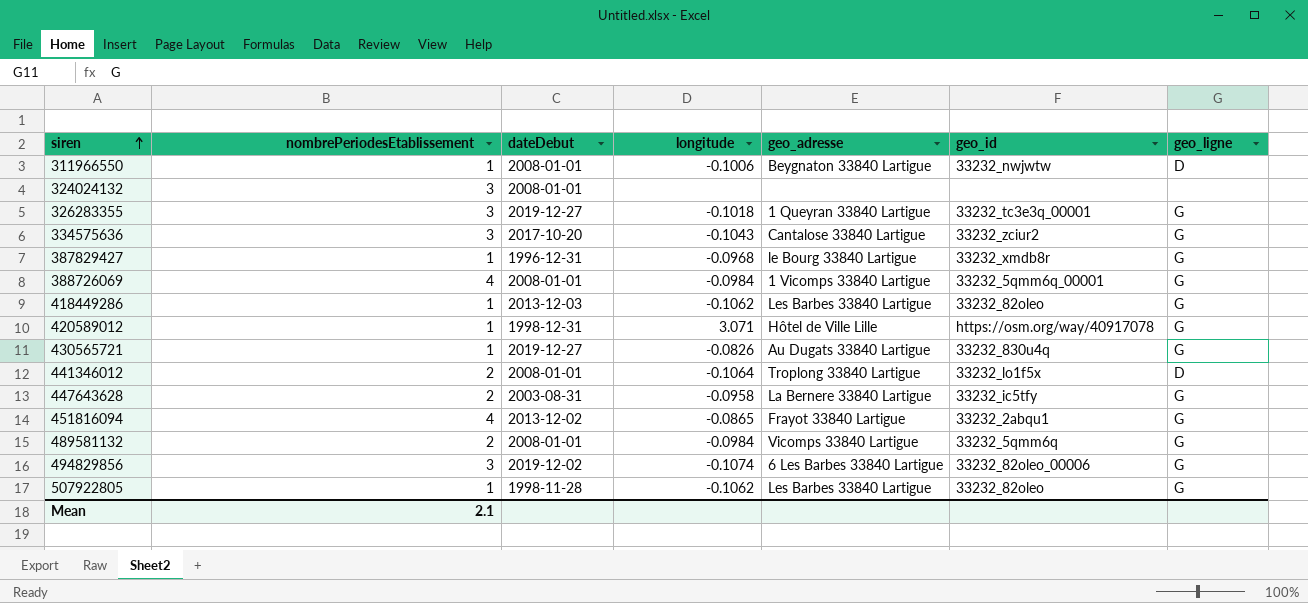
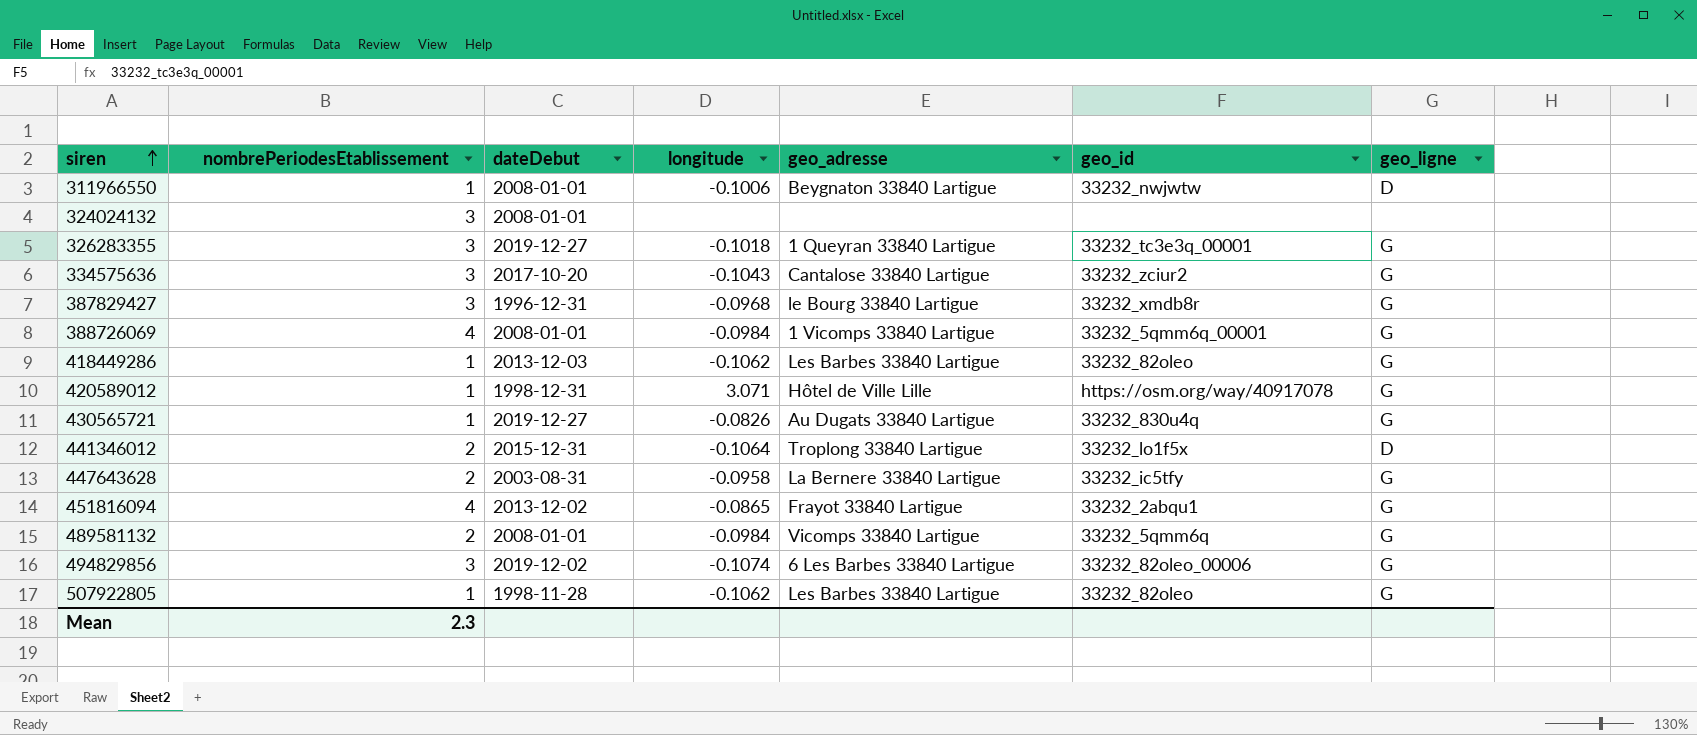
387829427 | nombrePeriodesEtablissement: 1 -> 3
441346012 | dateDebut: 2008-01-01 -> 2015-12-31
Mean | nombrePeriodesEtablissement: 2.1 -> 2.3

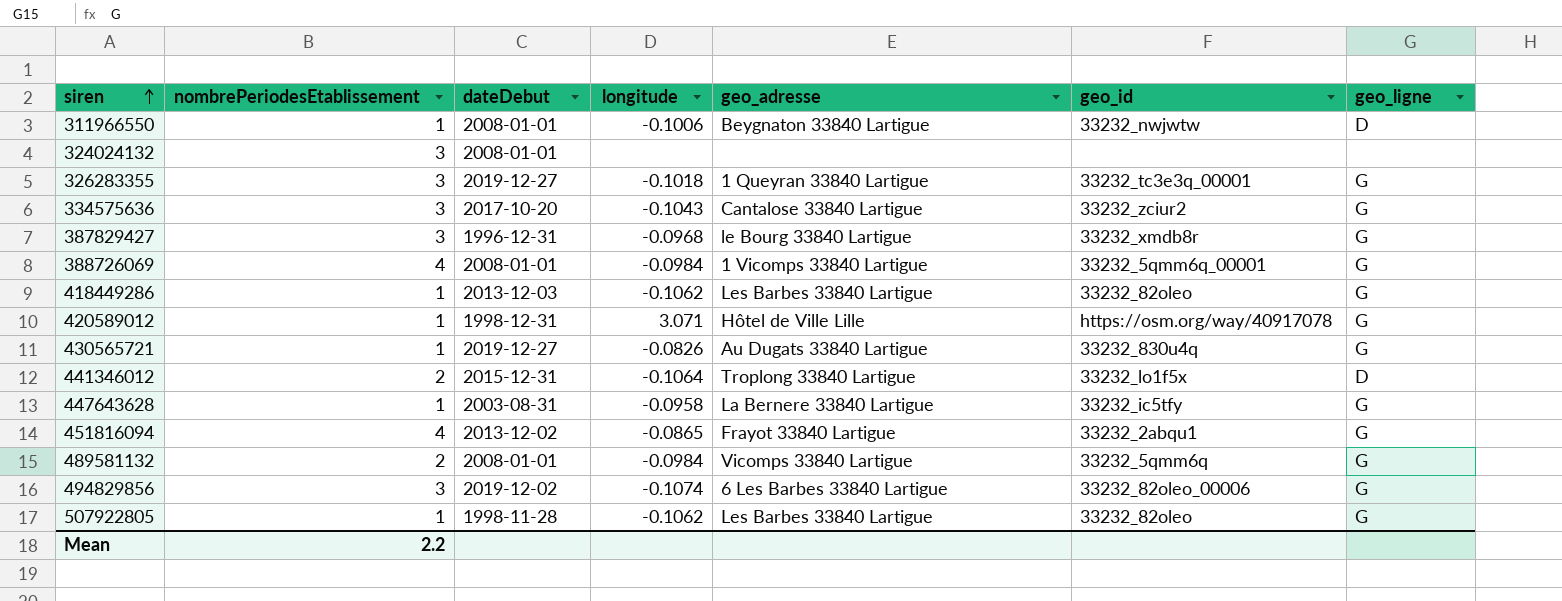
447643628 | nombrePeriodesEtablissement: 2 -> 1
Mean | nombrePeriodesEtablissement: 2.3 -> 2.2

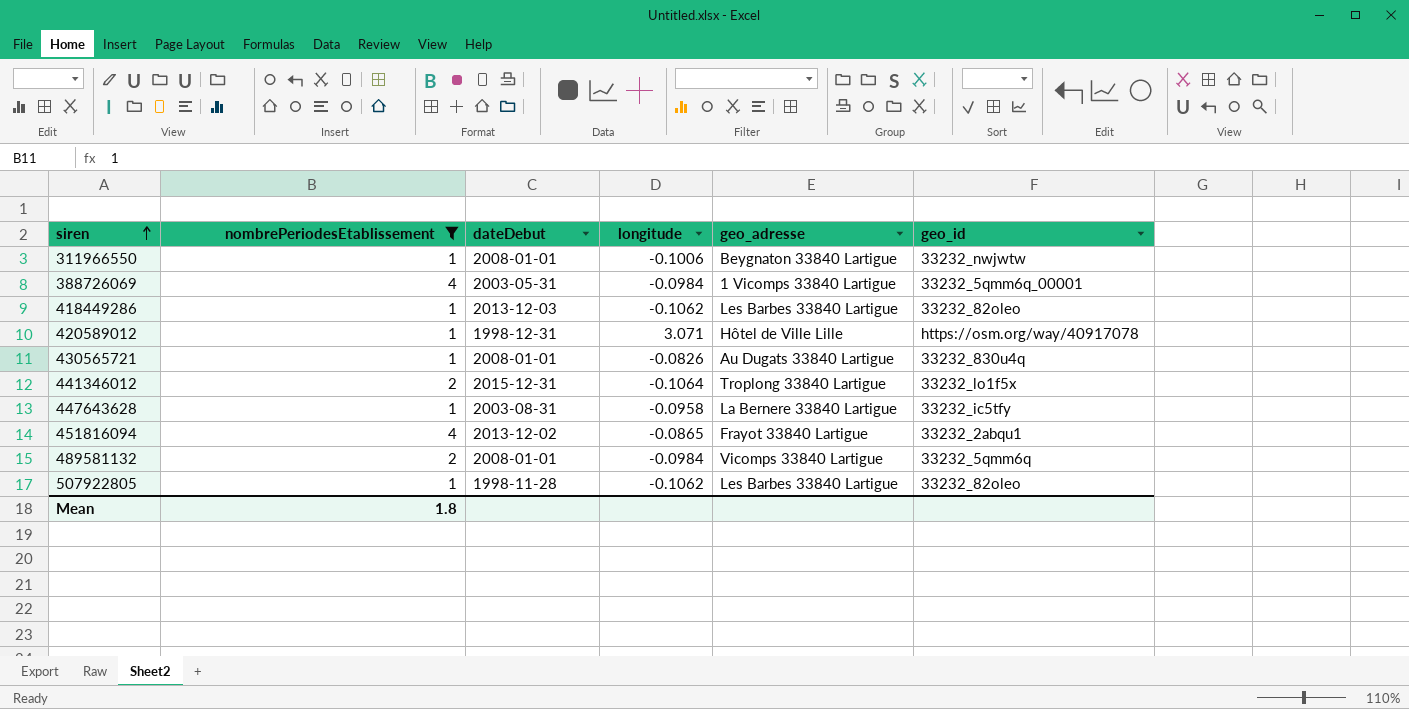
filter: none -> nombrePeriodesEtablissement != 3
column geo_ligne | position: 7 -> none
388726069 | dateDebut: 2008-01-01 -> 2003-05-31
430565721 | dateDebut: 2019-12-27 -> 2008-01-01
Mean | nombrePeriodesEtablissement: 2.2 -> 1.8

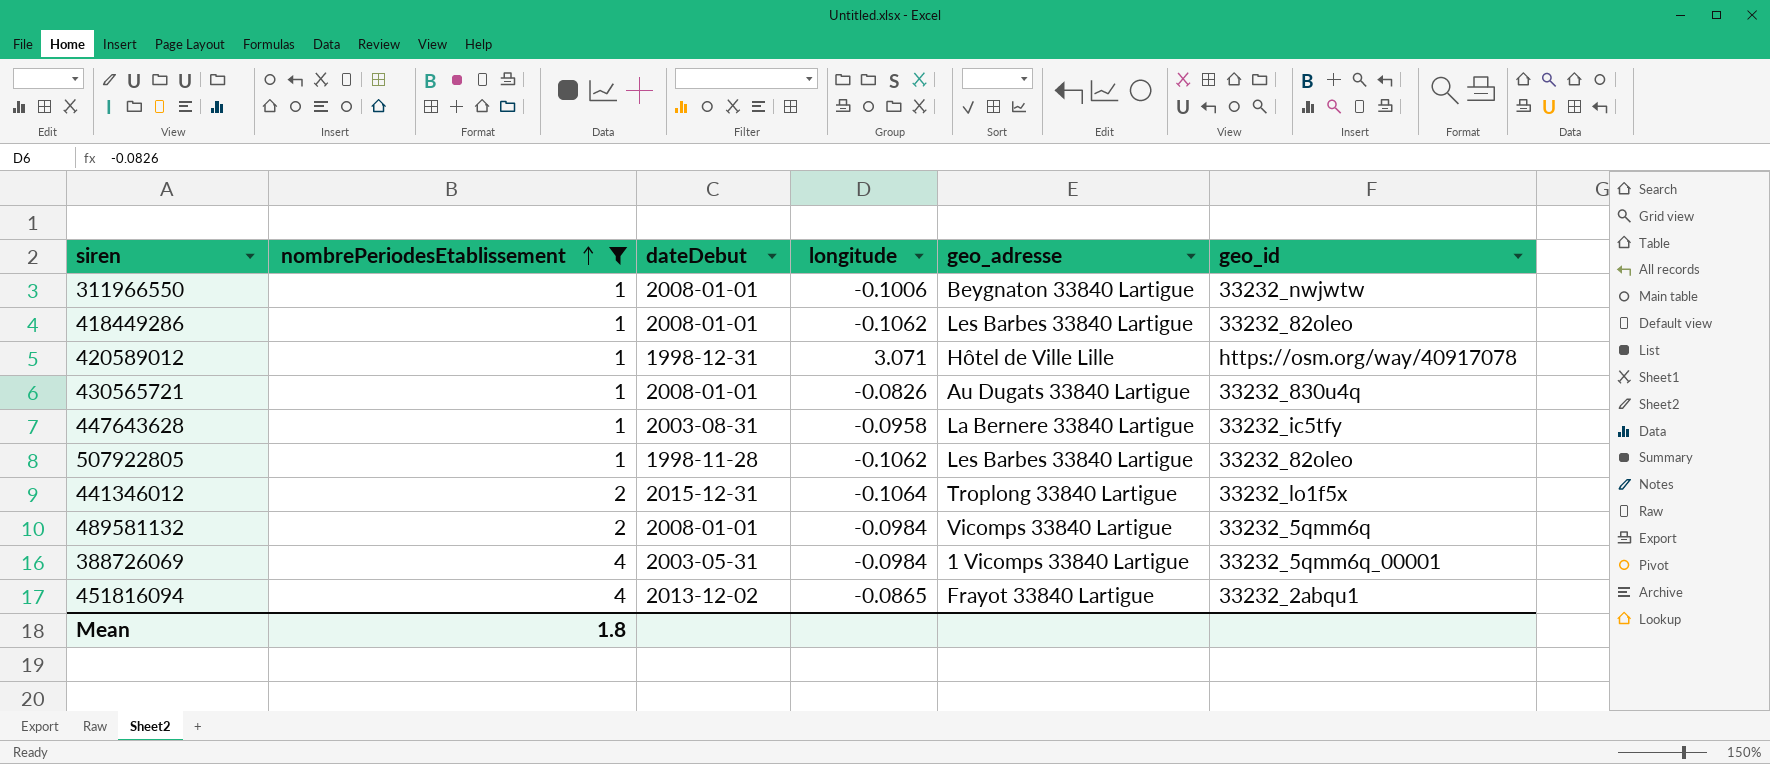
row order: siren ascending -> nombrePeriodesEtablissement ascending
418449286 | dateDebut: 2013-12-03 -> 2008-01-01

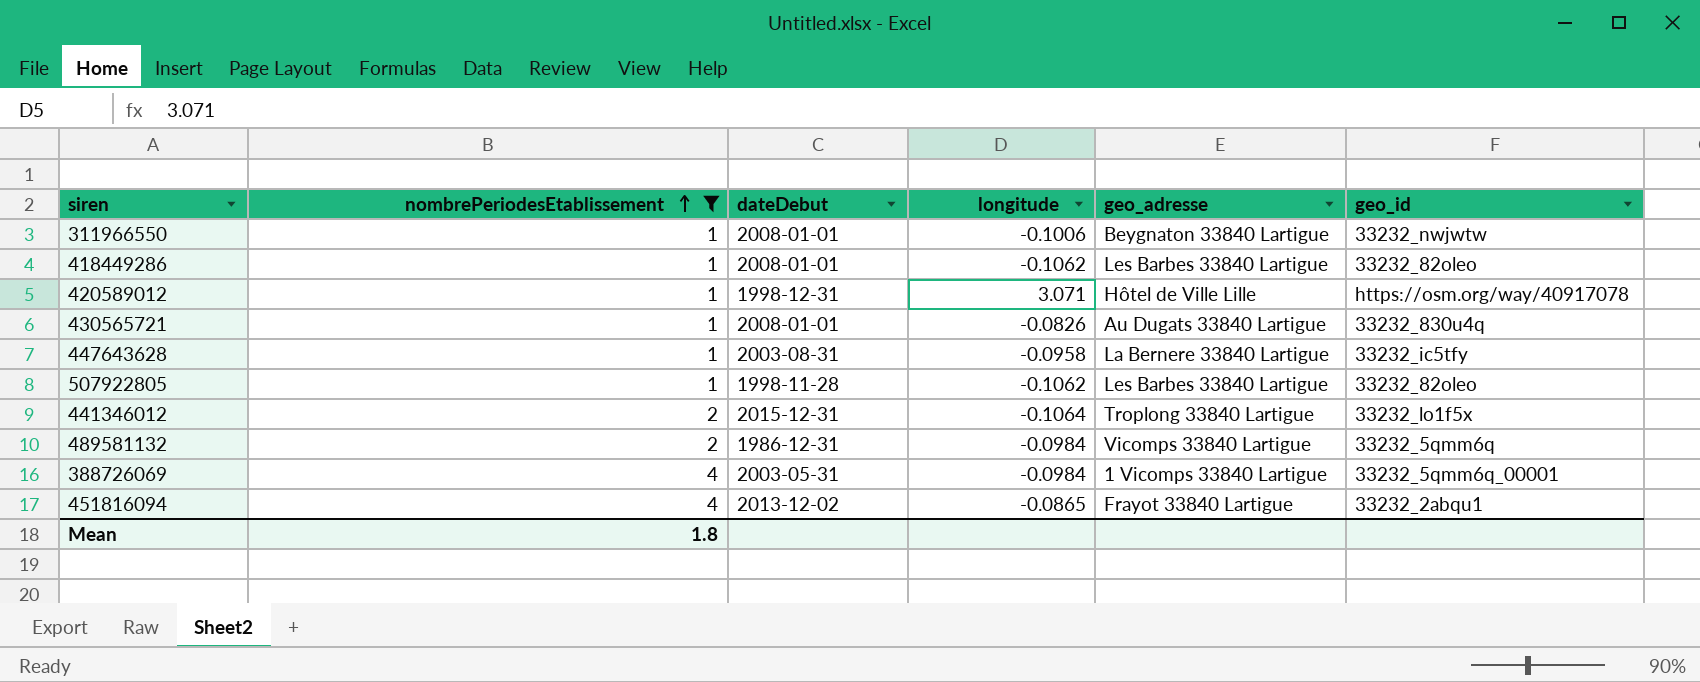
489581132 | dateDebut: 2008-01-01 -> 1986-12-31

